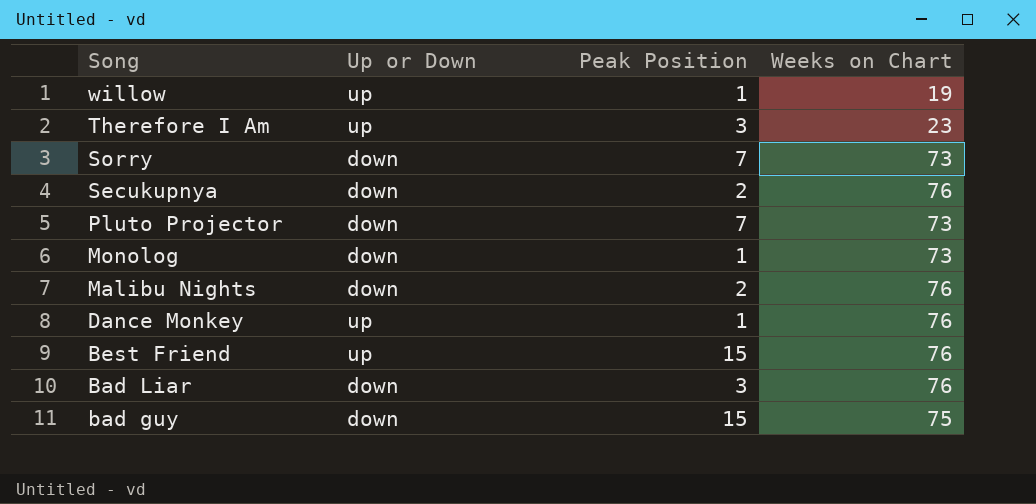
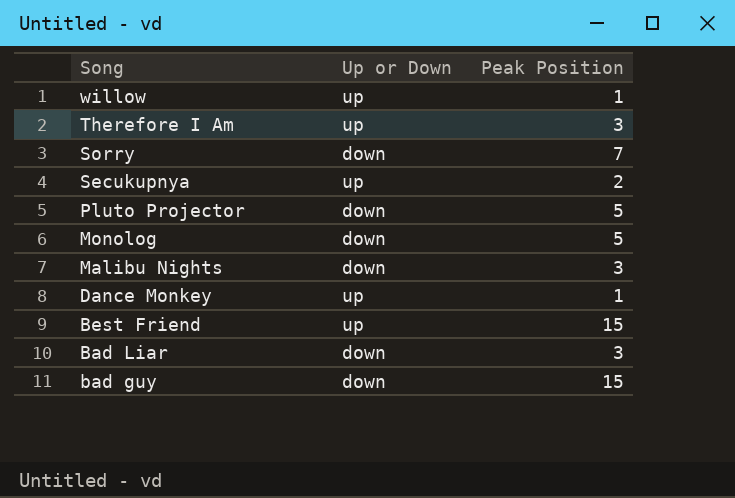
column Weeks on Chart | position: 4 -> none
Secukupnya | Up or Down: down -> up
Pluto Projector | Peak Position: 7 -> 5
Monolog | Peak Position: 1 -> 5
Malibu Nights | Peak Position: 2 -> 3

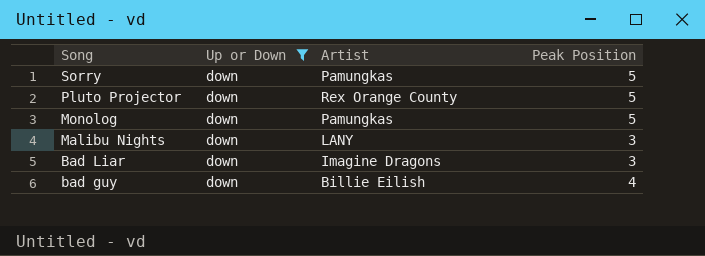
filter: none -> Up or Down = down
column Artist | position: none -> 3
Sorry | Peak Position: 7 -> 5
bad guy | Peak Position: 15 -> 4

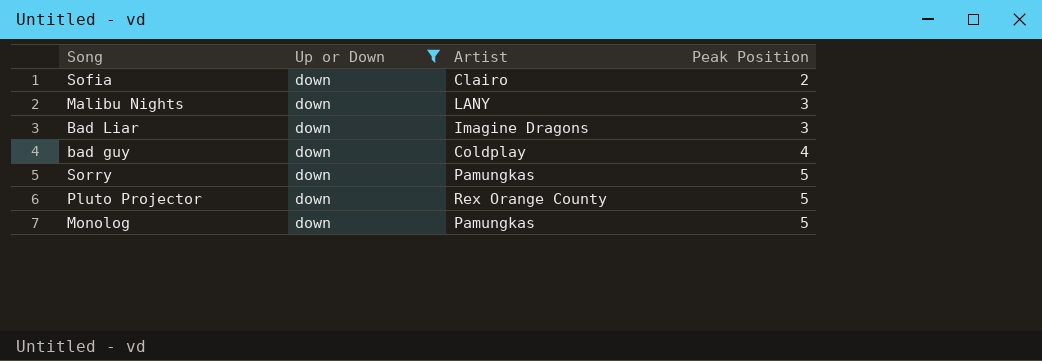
row order: Song descending -> Peak Position ascending
row Sofia: none -> down | Clairo | 2
bad guy | Artist: Billie Eilish -> Coldplay

